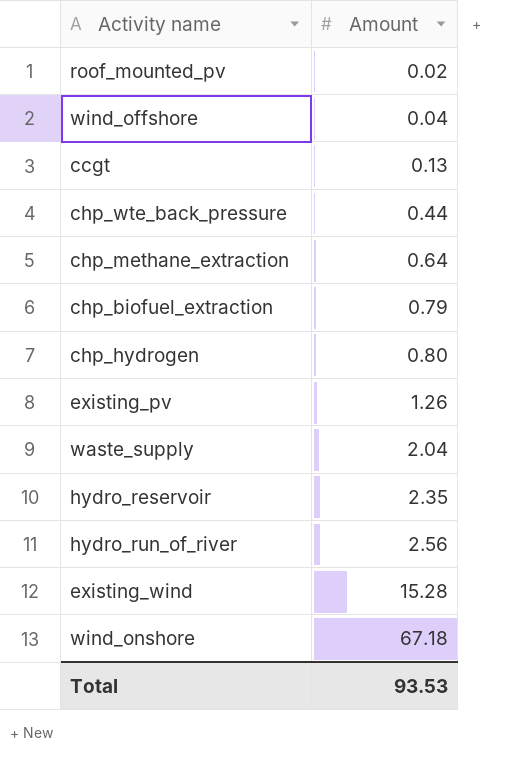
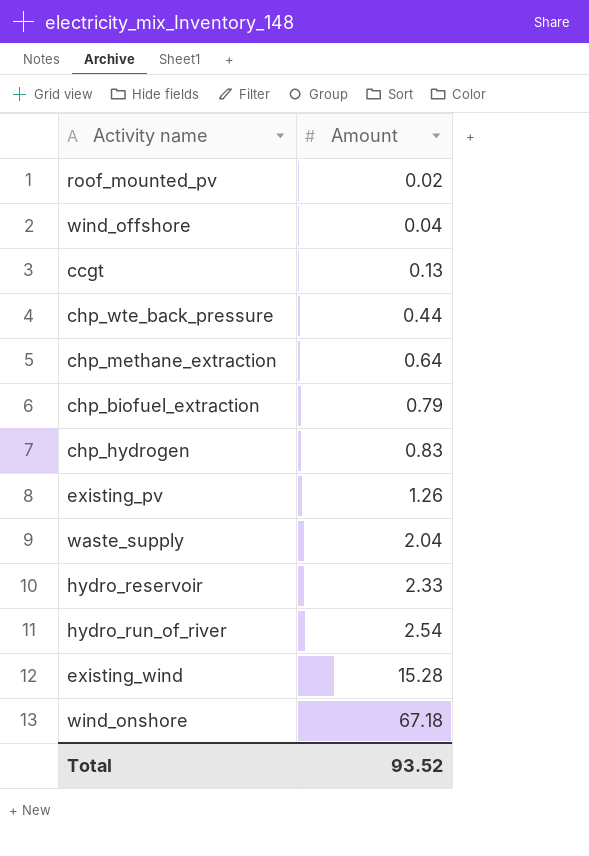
chp_hydrogen | Amount: 0.80 -> 0.83
hydro_reservoir | Amount: 2.35 -> 2.33
hydro_run_of_river | Amount: 2.56 -> 2.54
Total | Amount: 93.53 -> 93.52

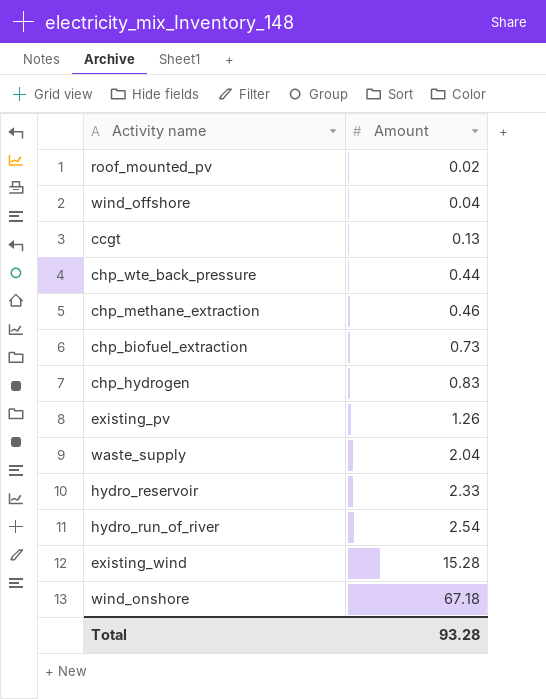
chp_methane_extraction | Amount: 0.64 -> 0.46
chp_biofuel_extraction | Amount: 0.79 -> 0.73
Total | Amount: 93.52 -> 93.28

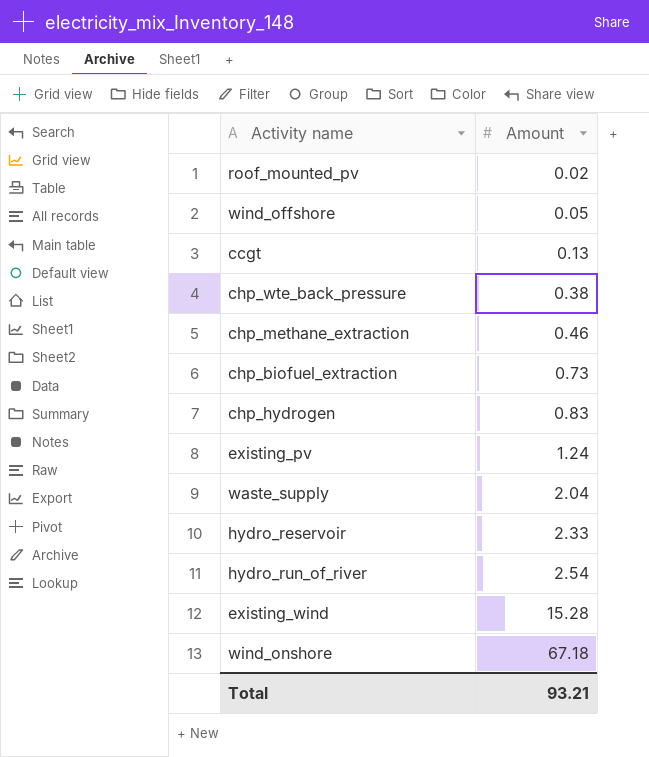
wind_offshore | Amount: 0.04 -> 0.05
chp_wte_back_pressure | Amount: 0.44 -> 0.38
existing_pv | Amount: 1.26 -> 1.24
Total | Amount: 93.28 -> 93.21

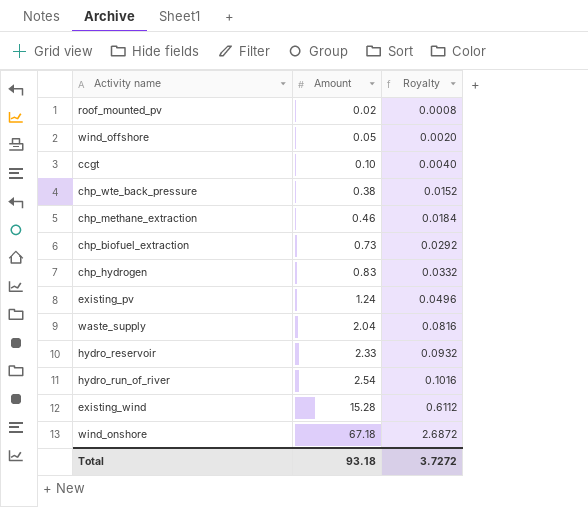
column Royalty | formula: none -> [Amount] * 0.04
ccgt | Amount: 0.13 -> 0.10
Total | Amount: 93.21 -> 93.18

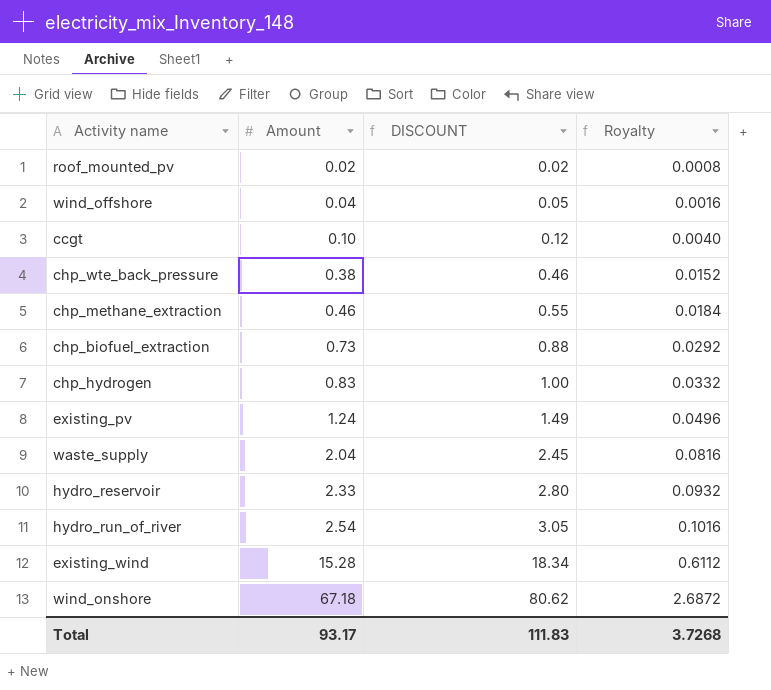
column DISCOUNT | formula: none -> [Amount] * 1.2
wind_offshore | Amount: 0.05 -> 0.04
wind_offshore | Royalty: 0.0020 -> 0.0016
Total | Amount: 93.18 -> 93.17
Total | Royalty: 3.7272 -> 3.7268

